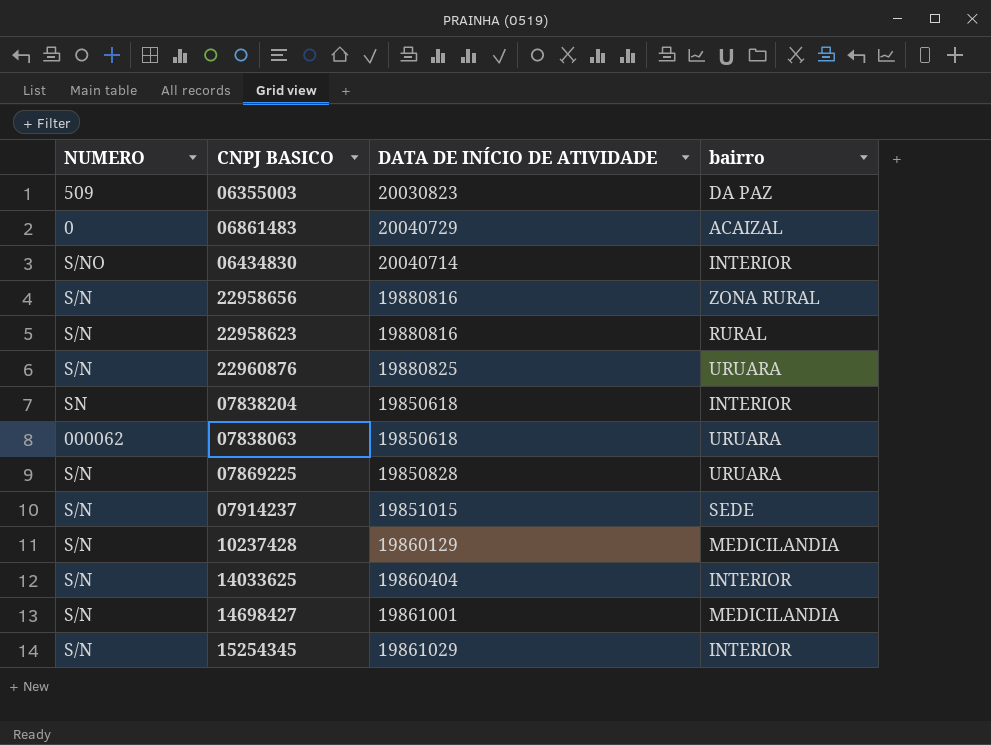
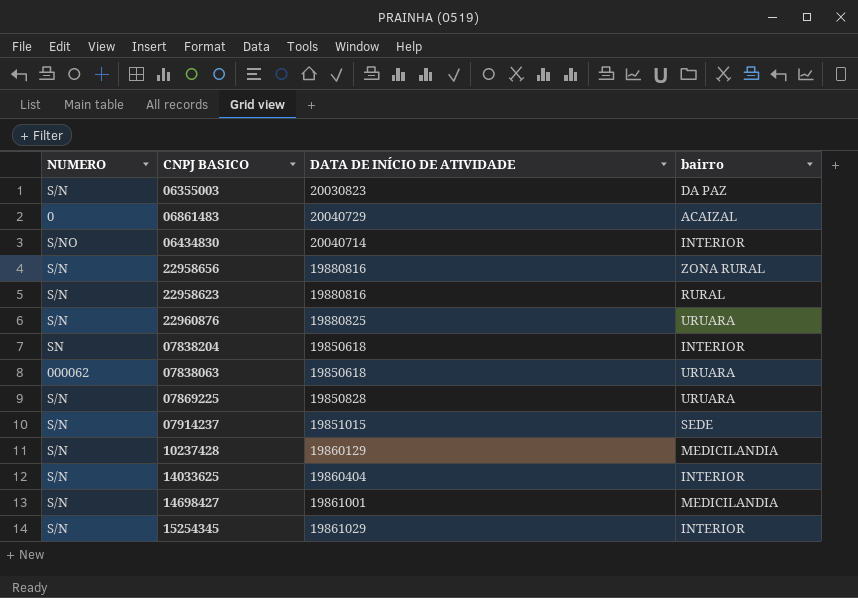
06355003 | NUMERO: 509 -> S/N

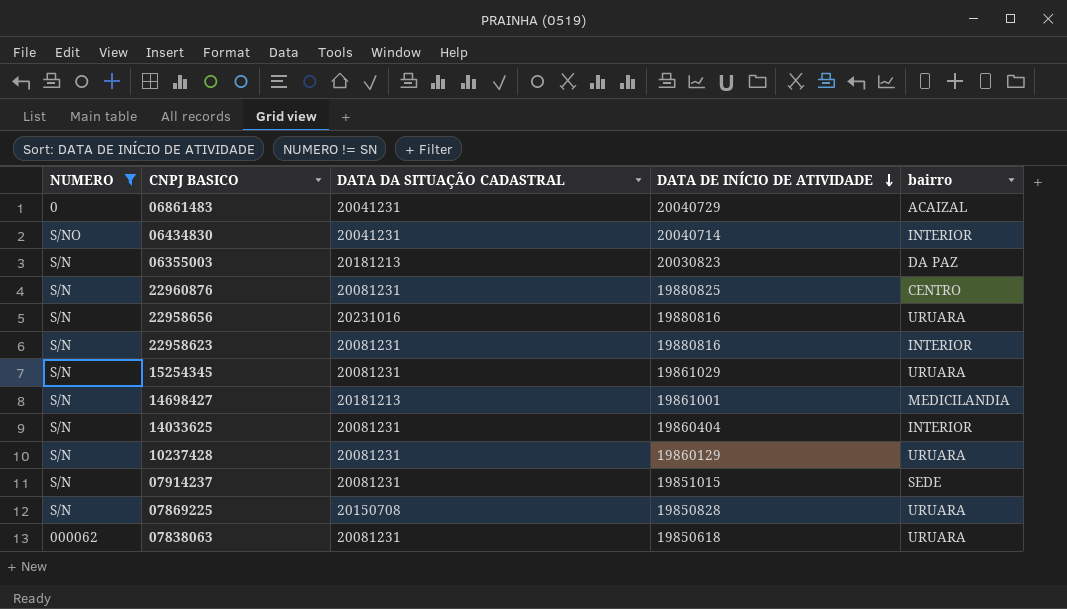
filter: none -> NUMERO != SN
row order: none -> DATA DE INÍCIO DE ATIVIDADE descending
column DATA DA SITUAÇÃO CADASTRAL | position: none -> 3
22960876 | bairro: URUARA -> CENTRO
22958656 | bairro: ZONA RURAL -> URUARA
22958623 | bairro: RURAL -> INTERIOR
15254345 | bairro: INTERIOR -> URUARA
10237428 | bairro: MEDICILANDIA -> URUARA

